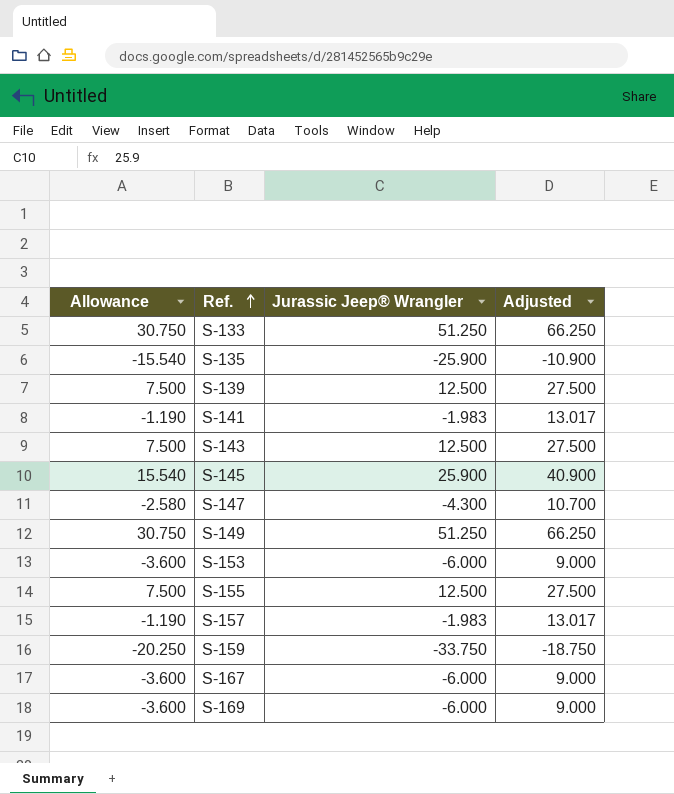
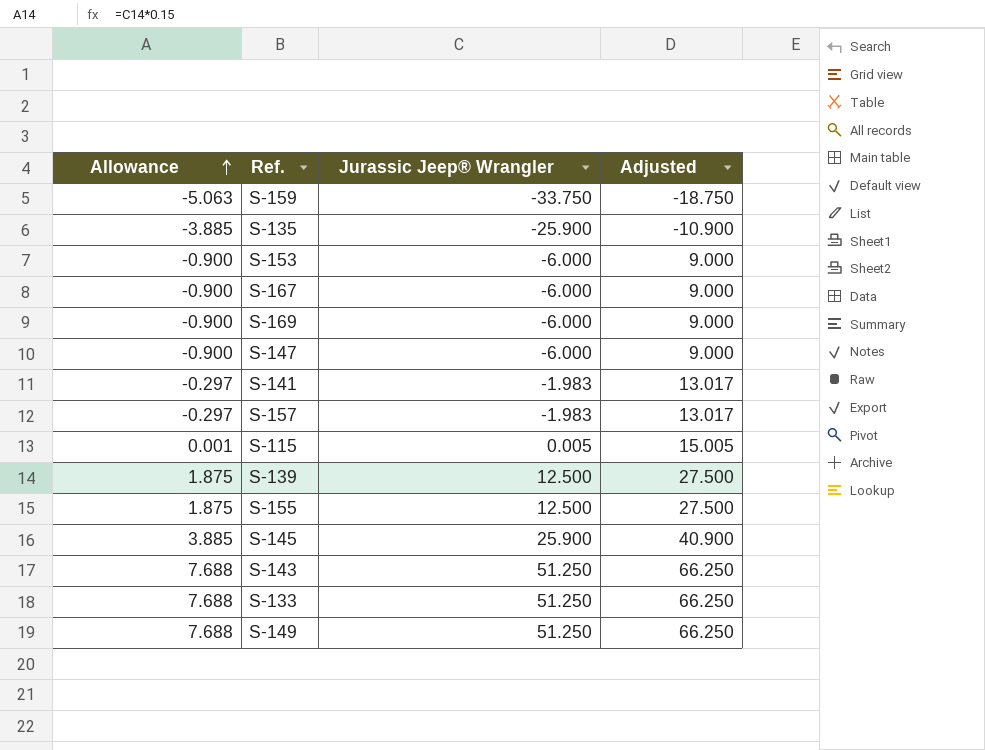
row order: Ref. ascending -> Allowance ascending
column Allowance | formula: [Jurassic Jeep® Wrangler] * 0.6 -> [Jurassic Jeep® Wrangler] * 0.15
S-147 | Jurassic Jeep® Wrangler: -4.300 -> -6.000
S-147 | Adjusted: 10.700 -> 9.000
row S-115: none -> 0.001 | 0.005 | 15.005
S-143 | Jurassic Jeep® Wrangler: 12.500 -> 51.250
S-143 | Adjusted: 27.500 -> 66.250

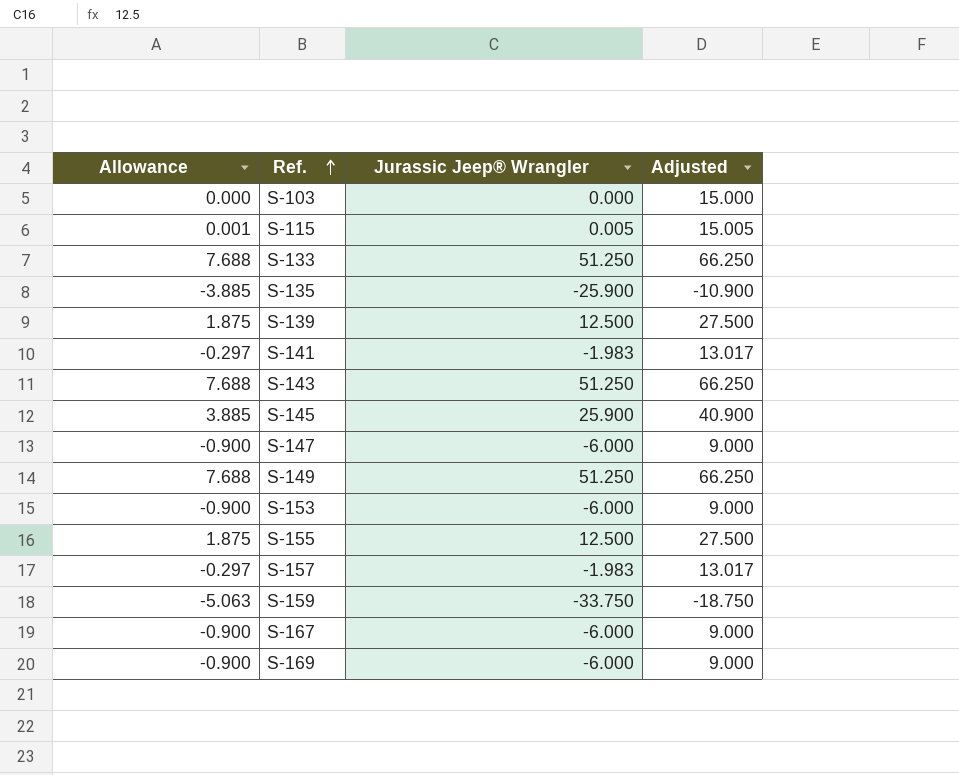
row order: Allowance ascending -> Ref. ascending
row S-103: none -> 0.000 | 0.000 | 15.000

